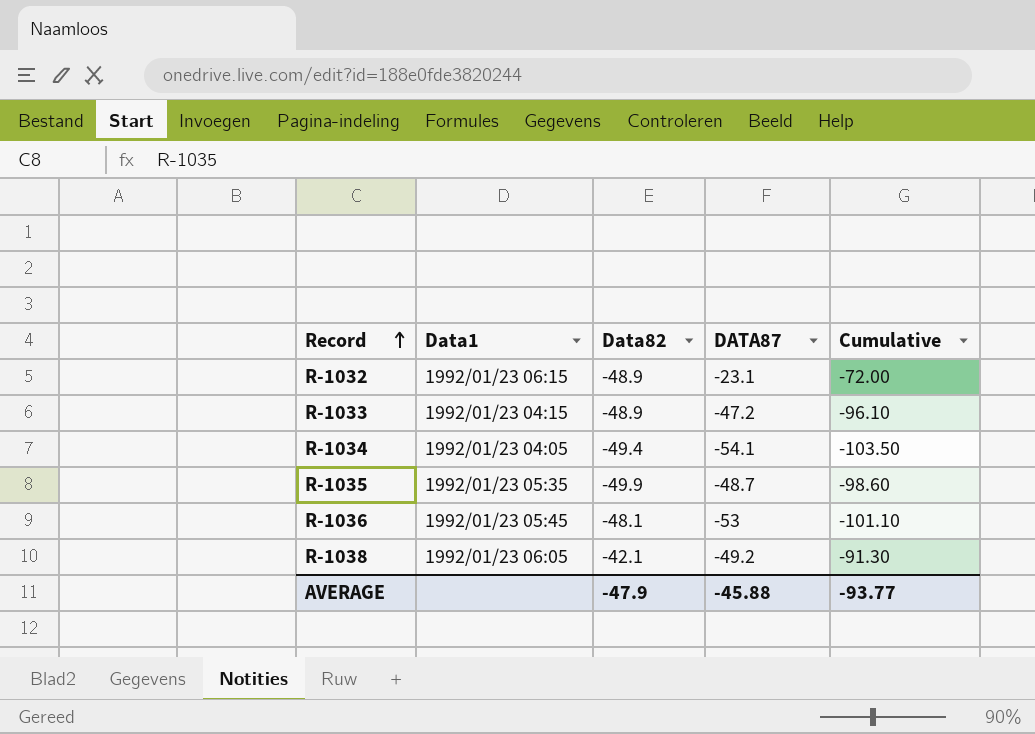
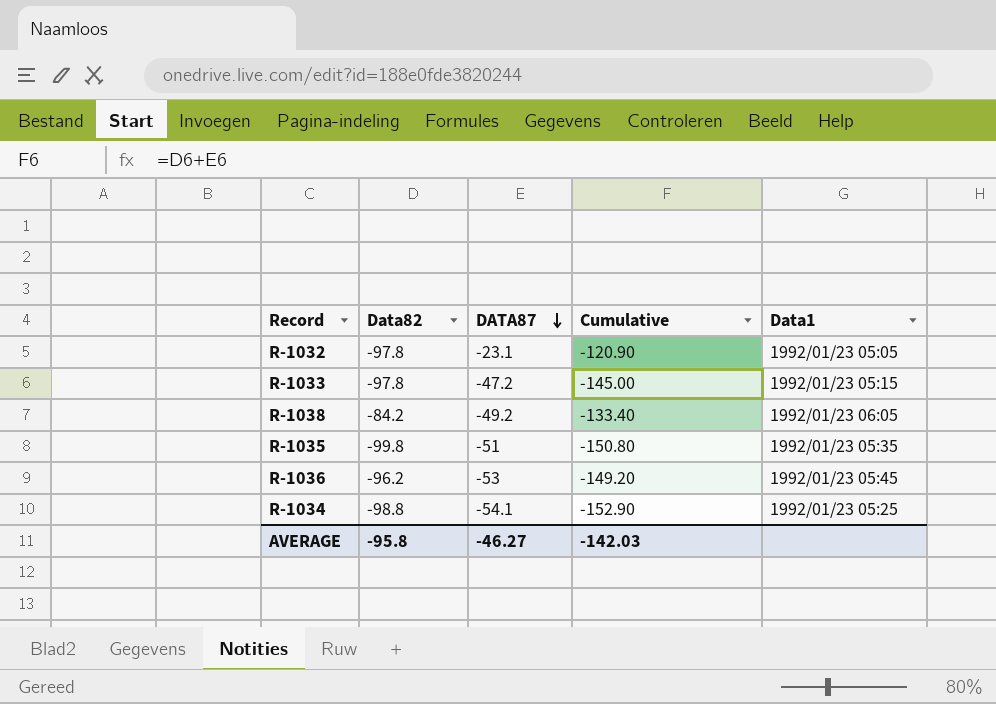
row order: Record ascending -> DATA87 descending
column Data1 | position: 2 -> 5
R-1032 | Data82: -48.9 -> -97.8
R-1032 | Cumulative: -72.00 -> -120.90
R-1032 | Data1: 1992/01/23 06:15 -> 1992/01/23 05:05
R-1033 | Data82: -48.9 -> -97.8
R-1033 | Cumulative: -96.10 -> -145.00
R-1033 | Data1: 1992/01/23 04:15 -> 1992/01/23 05:15
R-1038 | Data82: -42.1 -> -84.2
R-1038 | Cumulative: -91.30 -> -133.40
R-1035 | Data82: -49.9 -> -99.8
R-1035 | DATA87: -48.7 -> -51
R-1035 | Cumulative: -98.60 -> -150.80
R-1036 | Data82: -48.1 -> -96.2
R-1036 | Cumulative: -101.10 -> -149.20
R-1034 | Data82: -49.4 -> -98.8
R-1034 | Cumulative: -103.50 -> -152.90
R-1034 | Data1: 1992/01/23 04:05 -> 1992/01/23 05:25
AVERAGE | Data82: -47.9 -> -95.8
AVERAGE | DATA87: -45.88 -> -46.27
AVERAGE | Cumulative: -93.77 -> -142.03

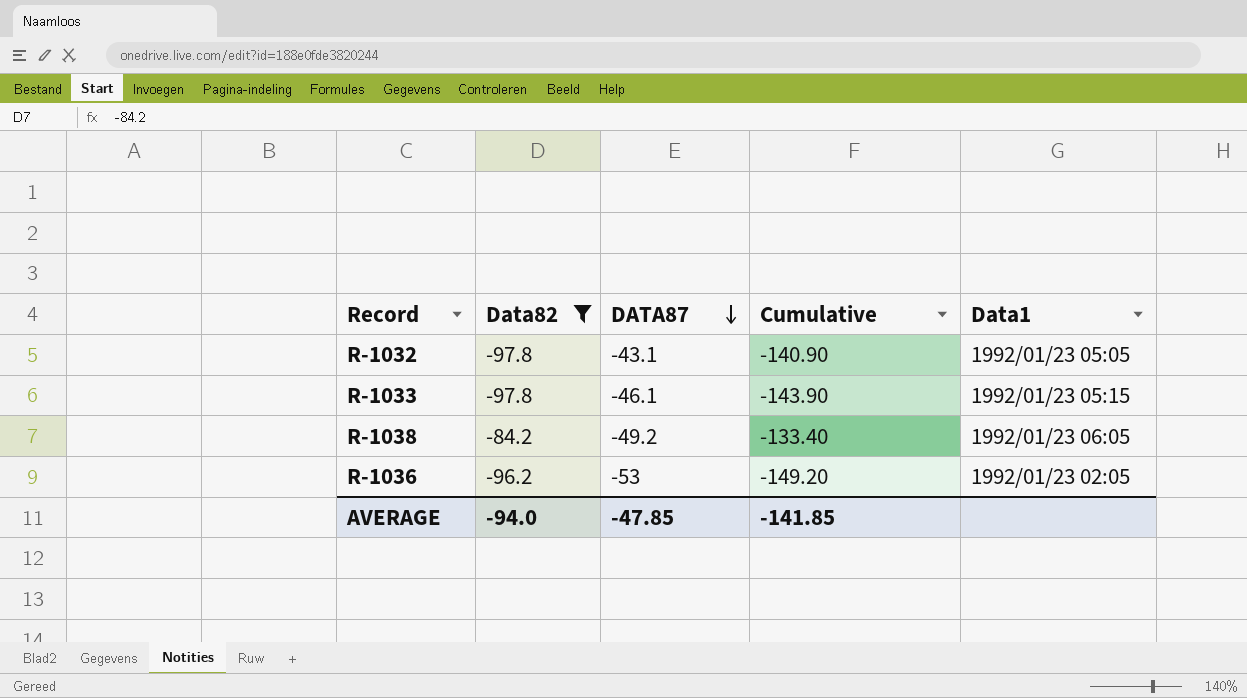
filter: none -> Data82 >= -97.8
R-1032 | DATA87: -23.1 -> -43.1
R-1032 | Cumulative: -120.90 -> -140.90
R-1033 | DATA87: -47.2 -> -46.1
R-1033 | Cumulative: -145.00 -> -143.90
R-1036 | Data1: 1992/01/23 05:45 -> 1992/01/23 02:05
AVERAGE | Data82: -95.8 -> -94.0
AVERAGE | DATA87: -46.27 -> -47.85
AVERAGE | Cumulative: -142.03 -> -141.85

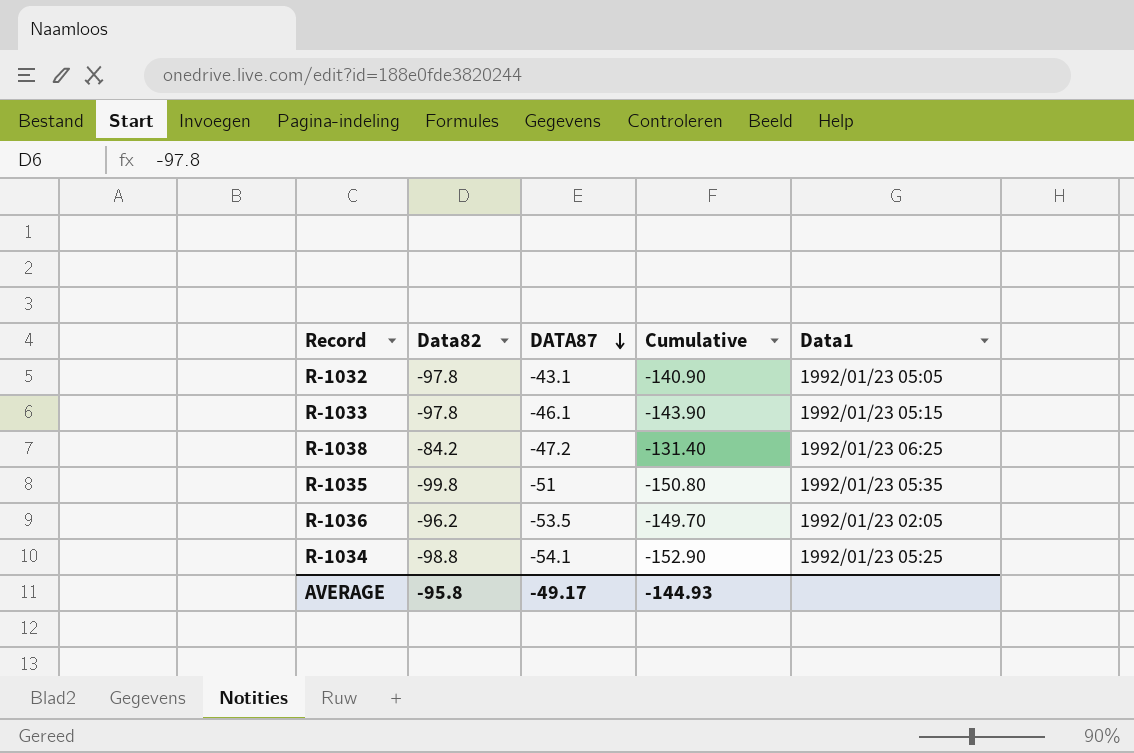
filter: Data82 >= -97.8 -> none
R-1038 | DATA87: -49.2 -> -47.2
R-1038 | Cumulative: -133.40 -> -131.40
R-1038 | Data1: 1992/01/23 06:05 -> 1992/01/23 06:25
R-1036 | DATA87: -53 -> -53.5
R-1036 | Cumulative: -149.20 -> -149.70
AVERAGE | Data82: -94.0 -> -95.8
AVERAGE | DATA87: -47.85 -> -49.17
AVERAGE | Cumulative: -141.85 -> -144.93

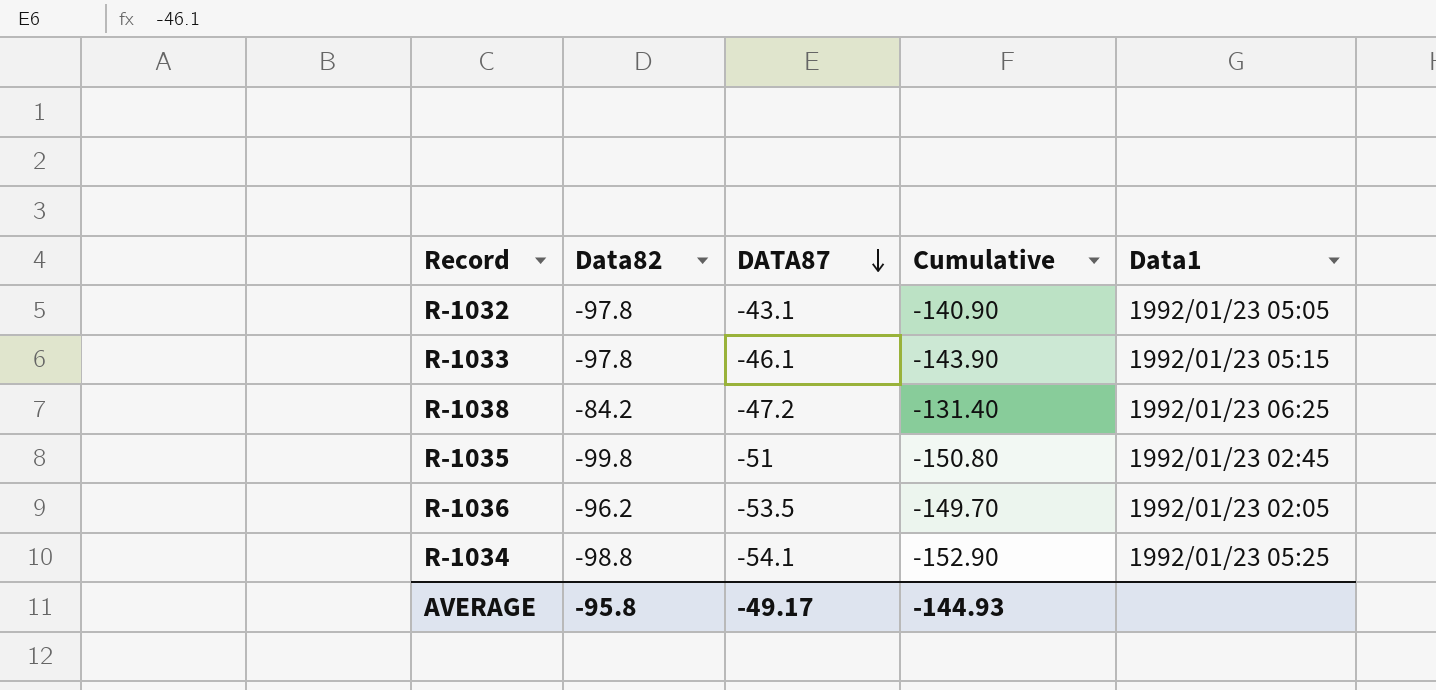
R-1035 | Data1: 1992/01/23 05:35 -> 1992/01/23 02:45

